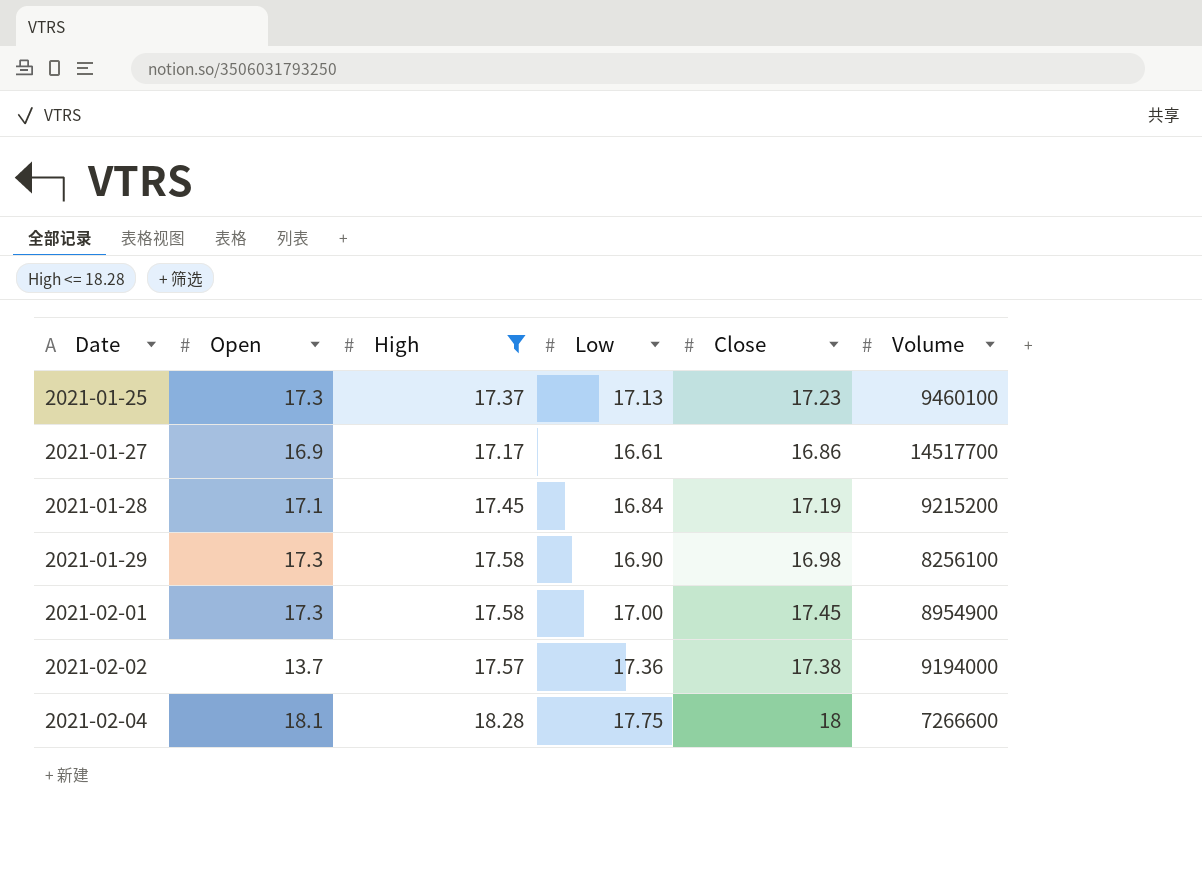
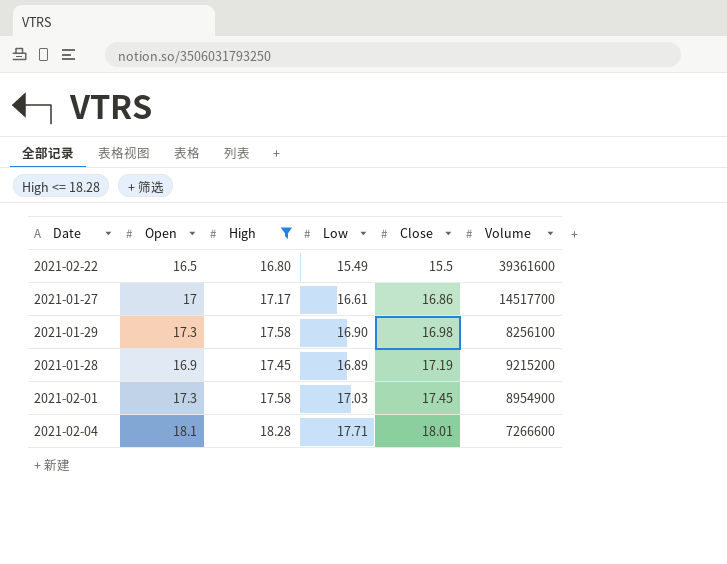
row order: Date ascending -> Close ascending
row 2021-01-25: 17.3 | 17.37 | 17.13 | 17.23 | 9460100 -> none
row 2021-02-02: 13.7 | 17.57 | 17.36 | 17.38 | 9194000 -> none
row 2021-02-22: none -> 16.5 | 16.80 | 15.49 | 15.5 | 39361600
2021-01-27 | Open: 16.9 -> 17
2021-01-28 | Open: 17.1 -> 16.9
2021-01-28 | Low: 16.84 -> 16.89
2021-02-01 | Low: 17.00 -> 17.03
2021-02-04 | Low: 17.75 -> 17.71
2021-02-04 | Close: 18 -> 18.01

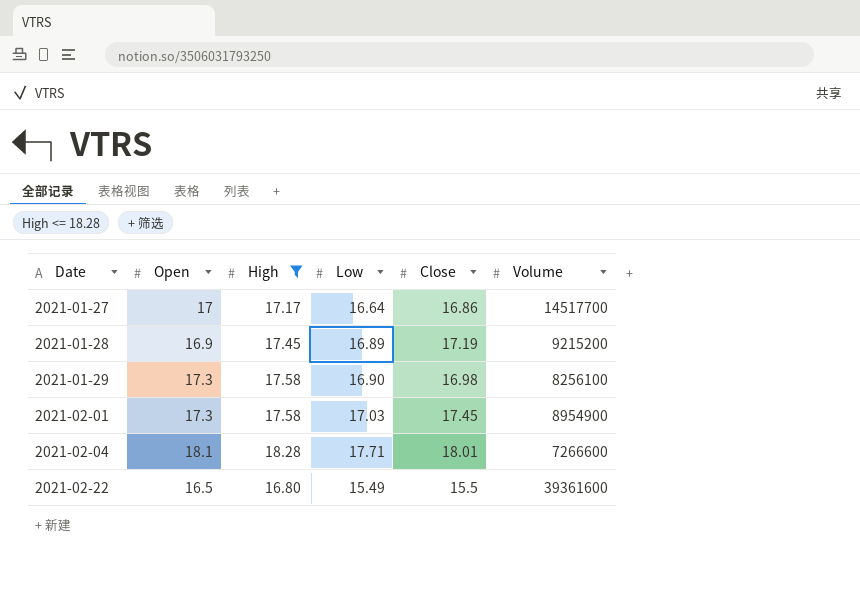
row order: Close ascending -> Date ascending
2021-01-27 | Low: 16.61 -> 16.64

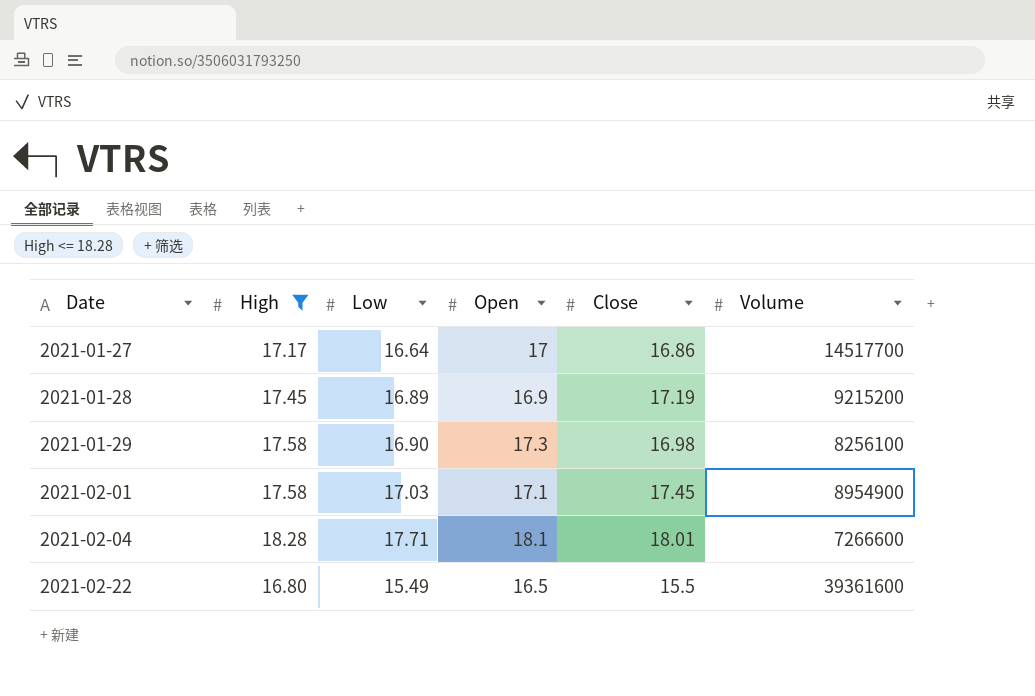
column Open | position: 2 -> 4
2021-02-01 | Open: 17.3 -> 17.1

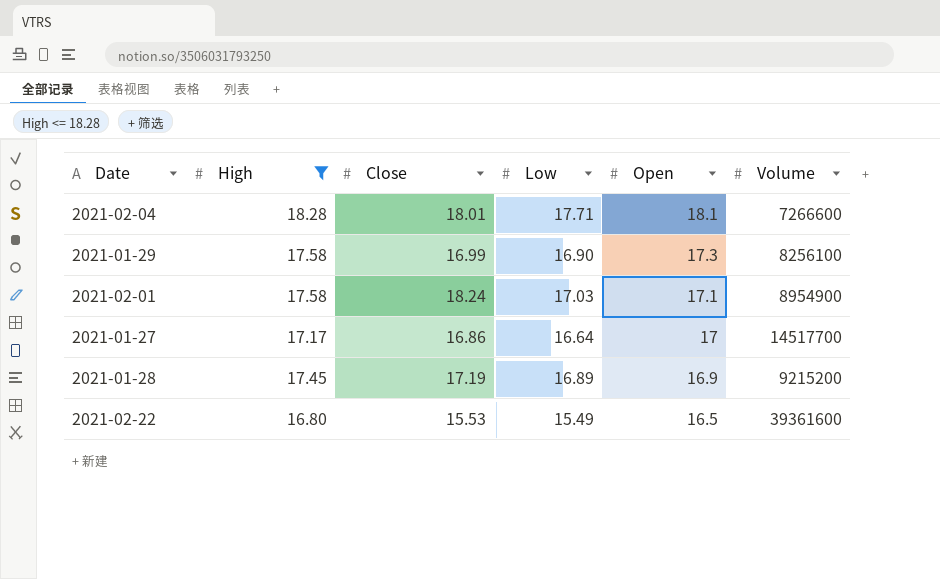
row order: Date ascending -> Open descending
column Close | position: 5 -> 3
2021-01-29 | Close: 16.98 -> 16.99
2021-02-01 | Close: 17.45 -> 18.24
2021-02-22 | Close: 15.5 -> 15.53

